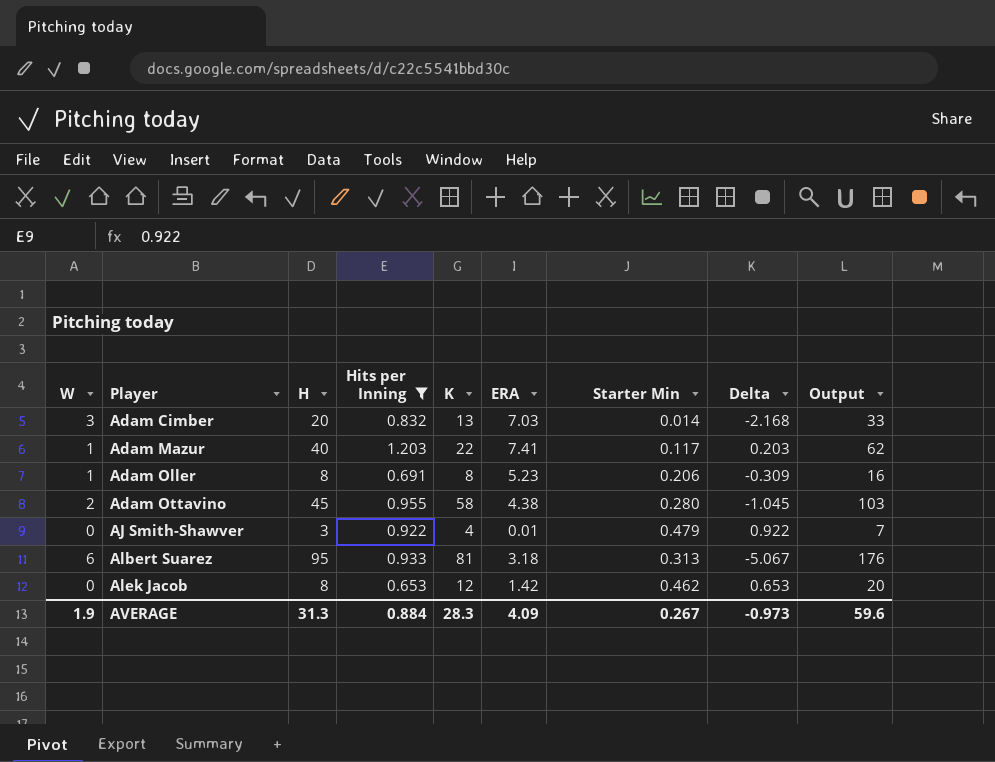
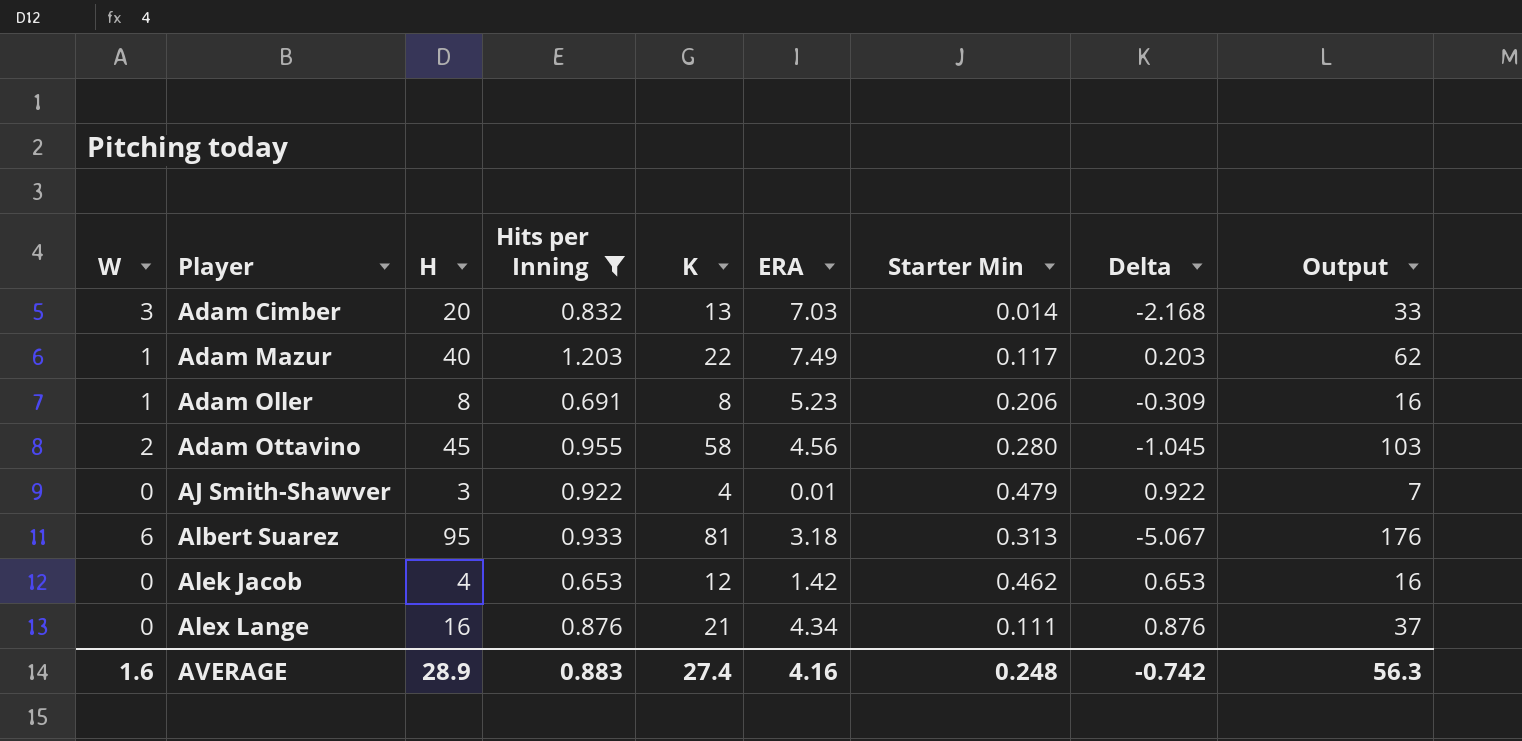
Adam Mazur | ERA: 7.41 -> 7.49
Adam Ottavino | ERA: 4.38 -> 4.56
Alek Jacob | H: 8 -> 4
Alek Jacob | Output: 20 -> 16
row Alex Lange: none -> 0 | 16 | 0.876 | 21 | 4.34 | 0.111 | 0.876 | 37
AVERAGE | W: 1.9 -> 1.6
AVERAGE | H: 31.3 -> 28.9
AVERAGE | Hits per Inning: 0.884 -> 0.883
AVERAGE | K: 28.3 -> 27.4
AVERAGE | ERA: 4.09 -> 4.16
AVERAGE | Starter Min: 0.267 -> 0.248
AVERAGE | Delta: -0.973 -> -0.742
AVERAGE | Output: 59.6 -> 56.3

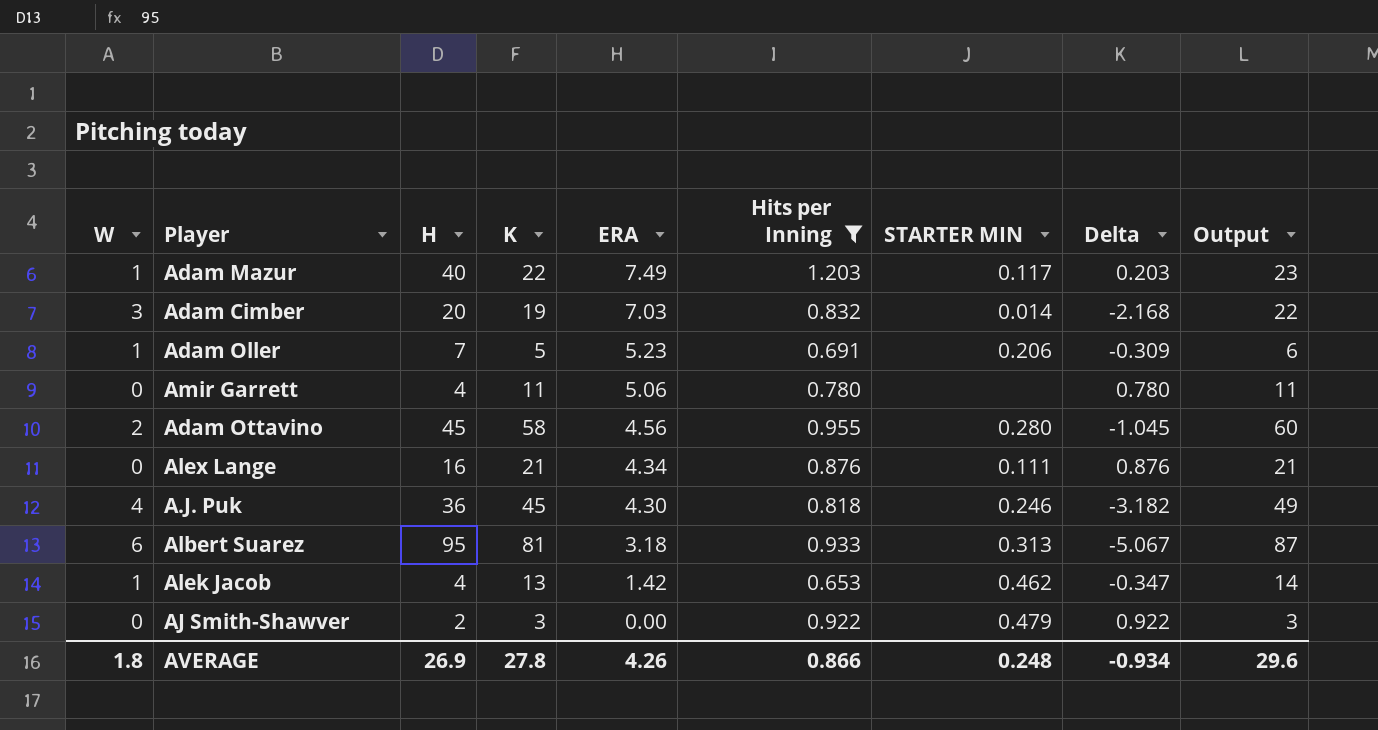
row order: Player ascending -> ERA descending
column Hits per Inning | position: 4 -> 6
column name: Starter Min -> STARTER MIN
column Output | formula: [H] + [K] -> [W] + [K]
Adam Cimber | K: 13 -> 19
Adam Oller | H: 8 -> 7
Adam Oller | K: 8 -> 5
row Amir Garrett: none -> 0 | 4 | 11 | 5.06 | 0.780 | none | 0.780 | 11
row A.J. Puk: none -> 4 | 36 | 45 | 4.30 | 0.818 | 0.246 | -3.182 | 49
Alek Jacob | W: 0 -> 1
Alek Jacob | K: 12 -> 13
Alek Jacob | Delta: 0.653 -> -0.347
AJ Smith-Shawver | H: 3 -> 2
AJ Smith-Shawver | K: 4 -> 3
AJ Smith-Shawver | ERA: 0.01 -> 0.00
AVERAGE | W: 1.6 -> 1.8
AVERAGE | H: 28.9 -> 26.9
AVERAGE | K: 27.4 -> 27.8
AVERAGE | ERA: 4.16 -> 4.26
AVERAGE | Hits per Inning: 0.883 -> 0.866
AVERAGE | Delta: -0.742 -> -0.934
AVERAGE | Output: 56.3 -> 29.6

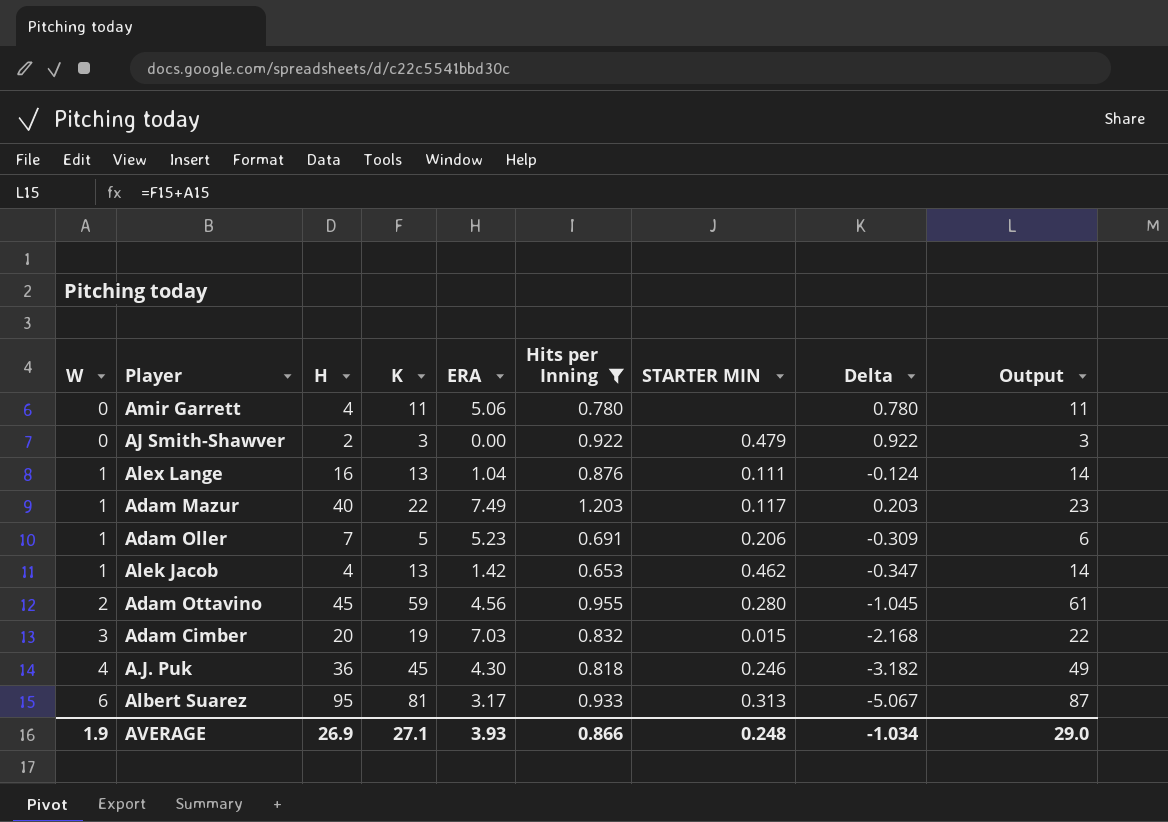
row order: ERA descending -> W ascending
Alex Lange | W: 0 -> 1
Alex Lange | K: 21 -> 13
Alex Lange | ERA: 4.34 -> 1.04
Alex Lange | Delta: 0.876 -> -0.124
Alex Lange | Output: 21 -> 14
Adam Ottavino | K: 58 -> 59
Adam Ottavino | Output: 60 -> 61
Adam Cimber | STARTER MIN: 0.014 -> 0.015
Albert Suarez | ERA: 3.18 -> 3.17
AVERAGE | W: 1.8 -> 1.9
AVERAGE | K: 27.8 -> 27.1
AVERAGE | ERA: 4.26 -> 3.93
AVERAGE | Delta: -0.934 -> -1.034
AVERAGE | Output: 29.6 -> 29.0

